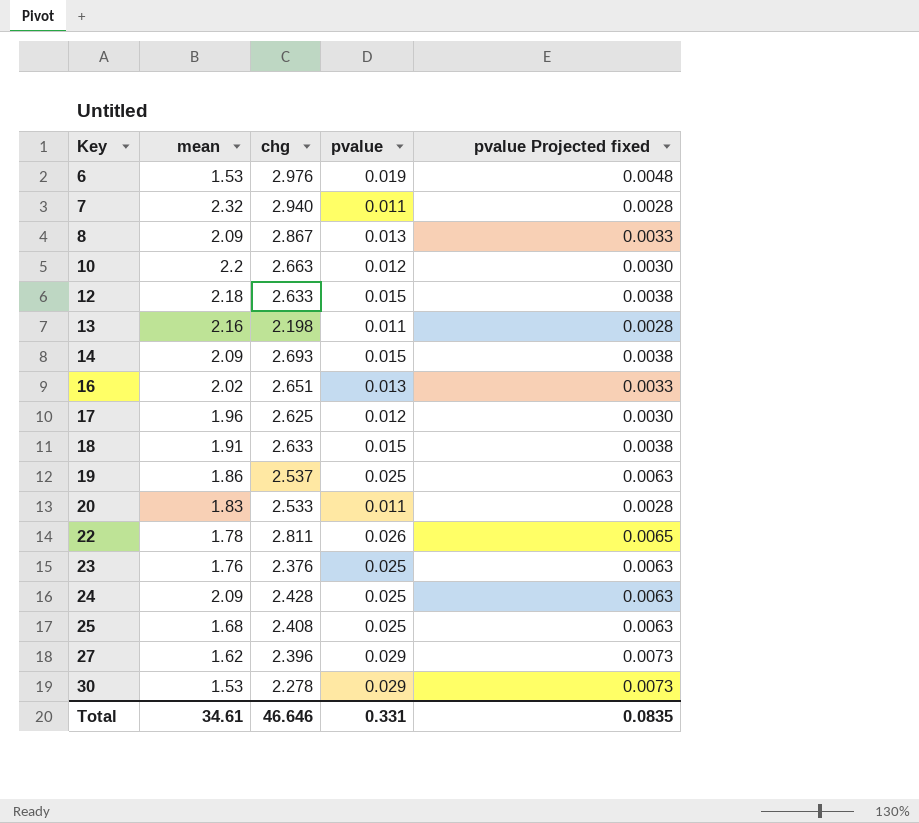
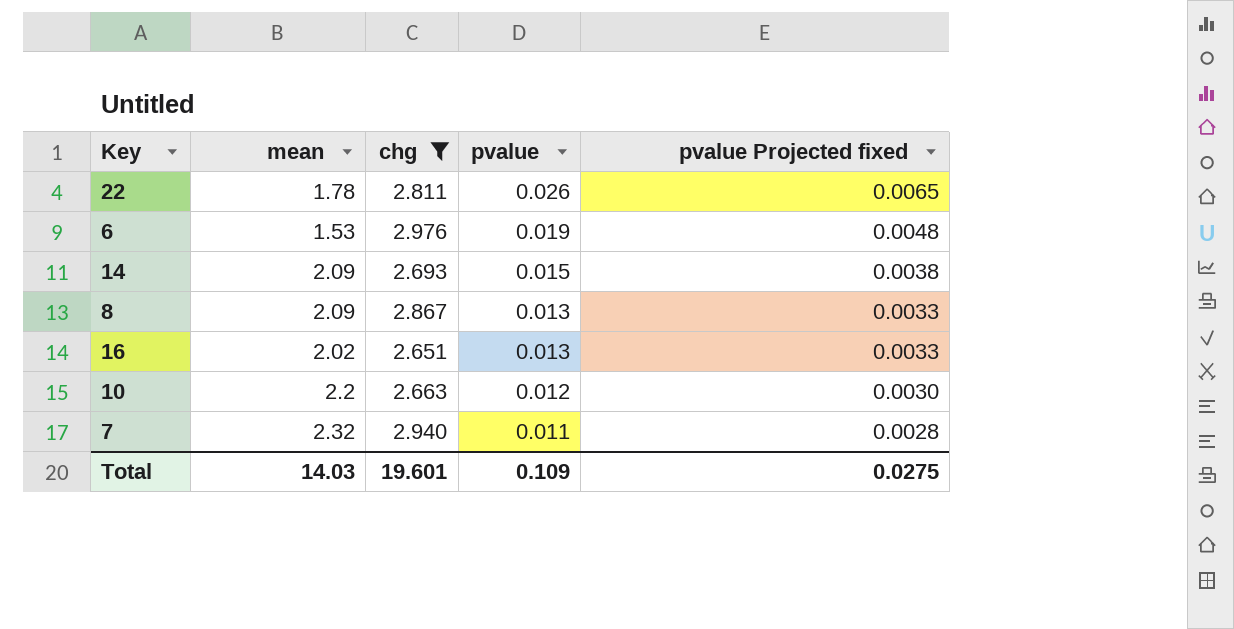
filter: none -> chg >= 2.651
row order: Key ascending -> pvalue descending
Total | mean: 34.61 -> 14.03
Total | chg: 46.646 -> 19.601
Total | pvalue: 0.331 -> 0.109
Total | pvalue Projected fixed: 0.0835 -> 0.0275

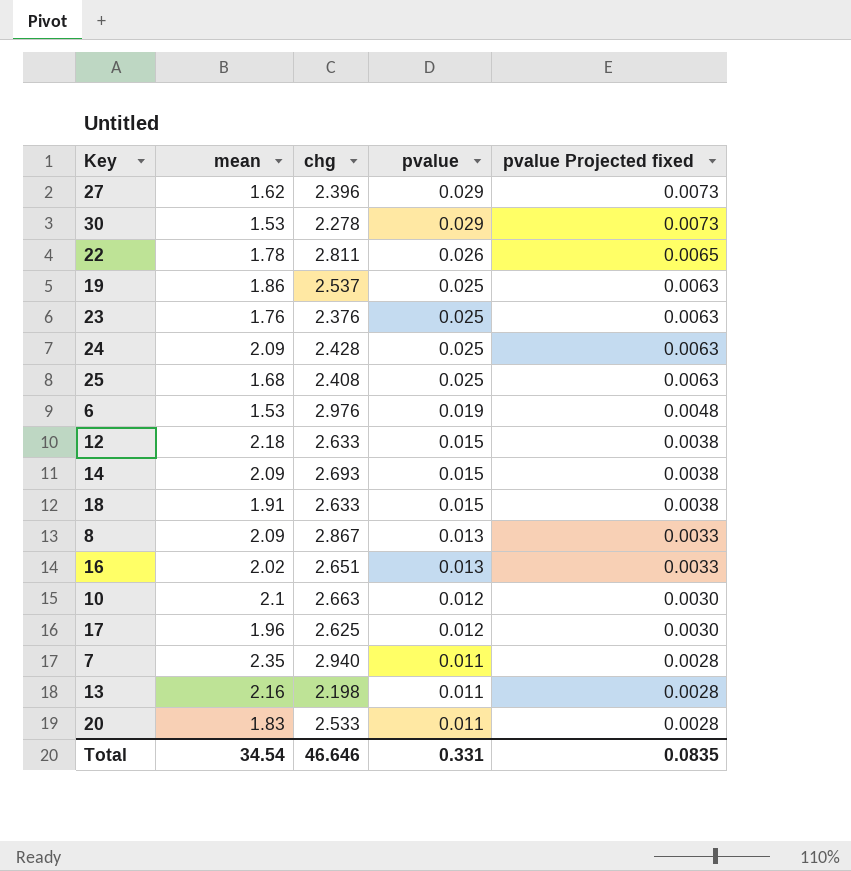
filter: chg >= 2.651 -> none
10 | mean: 2.2 -> 2.1
7 | mean: 2.32 -> 2.35
Total | mean: 14.03 -> 34.54
Total | chg: 19.601 -> 46.646
Total | pvalue: 0.109 -> 0.331
Total | pvalue Projected fixed: 0.0275 -> 0.0835

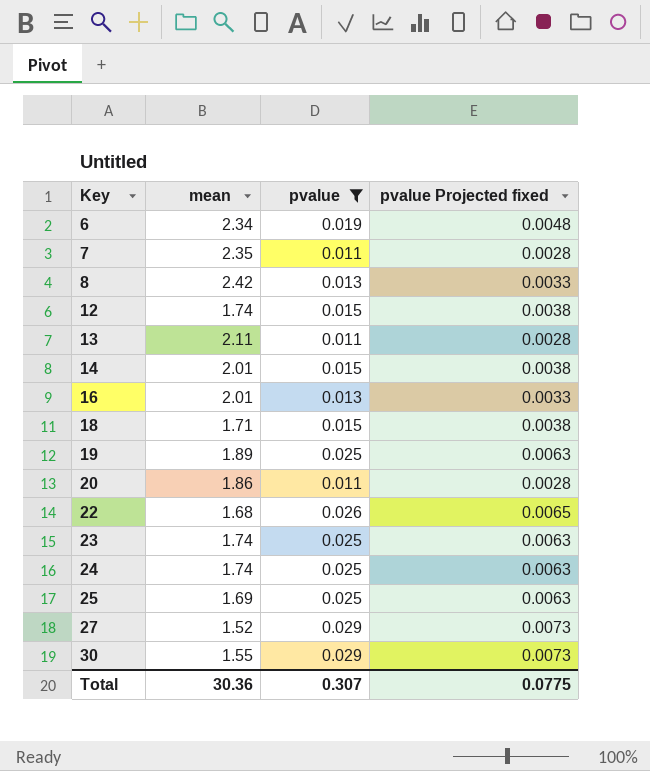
filter: none -> pvalue != 0.012
row order: pvalue descending -> Key ascending
column chg | position: 3 -> none
6 | mean: 1.53 -> 2.34
8 | mean: 2.09 -> 2.42
12 | mean: 2.18 -> 1.74
13 | mean: 2.16 -> 2.11
14 | mean: 2.09 -> 2.01
16 | mean: 2.02 -> 2.01
18 | mean: 1.91 -> 1.71
19 | mean: 1.86 -> 1.89
20 | mean: 1.83 -> 1.86
22 | mean: 1.78 -> 1.68
23 | mean: 1.76 -> 1.74
24 | mean: 2.09 -> 1.74
25 | mean: 1.68 -> 1.69
27 | mean: 1.62 -> 1.52
30 | mean: 1.53 -> 1.55
Total | mean: 34.54 -> 30.36
Total | pvalue: 0.331 -> 0.307
Total | pvalue Projected fixed: 0.0835 -> 0.0775

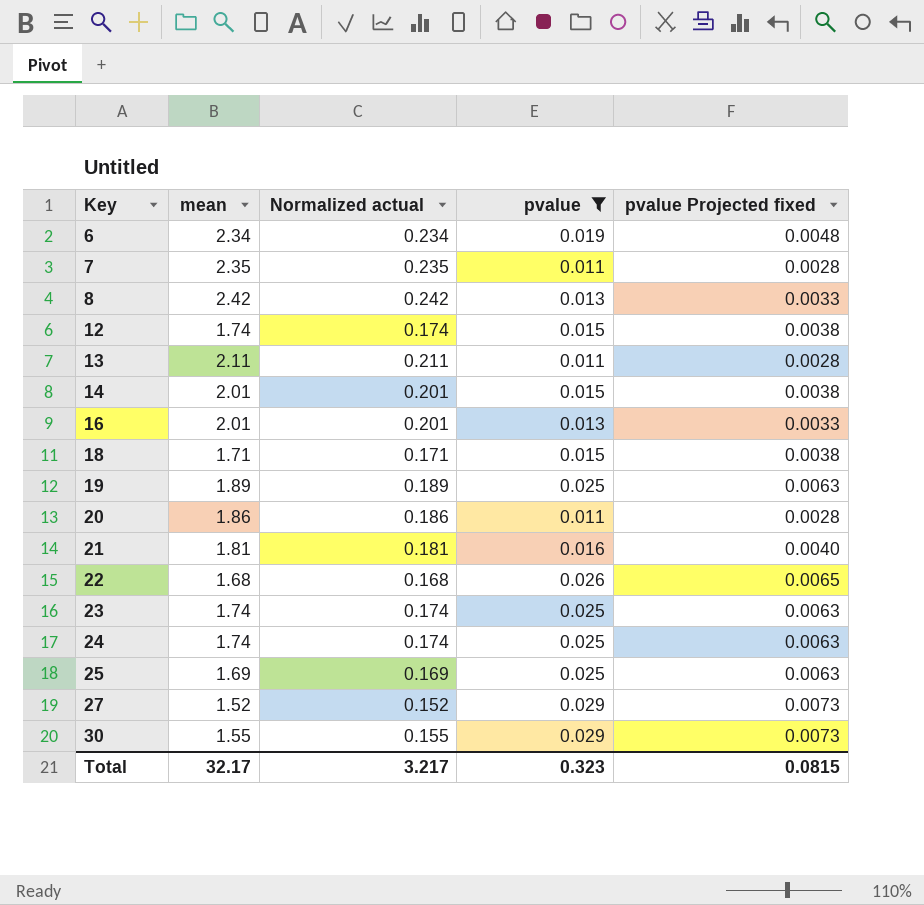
column Normalized actual | formula: none -> [mean] * 0.1
row 21: none -> 1.81 | 0.181 | 0.016 | 0.0040
Total | mean: 30.36 -> 32.17
Total | pvalue: 0.307 -> 0.323
Total | pvalue Projected fixed: 0.0775 -> 0.0815

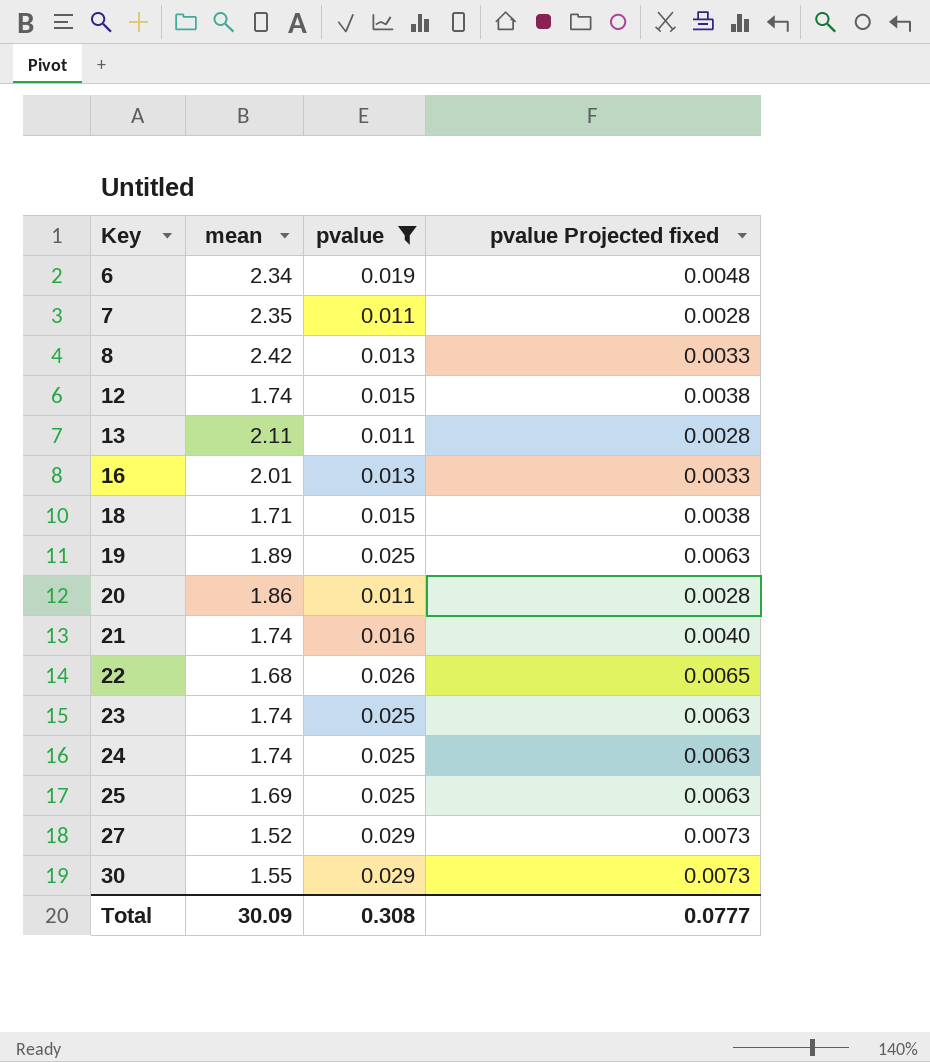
column Normalized actual | formula: [mean] * 0.1 -> none
row 14: 2.01 | 0.201 | 0.015 | 0.0038 -> none
21 | mean: 1.81 -> 1.74
Total | mean: 32.17 -> 30.09
Total | pvalue: 0.323 -> 0.308
Total | pvalue Projected fixed: 0.0815 -> 0.0777

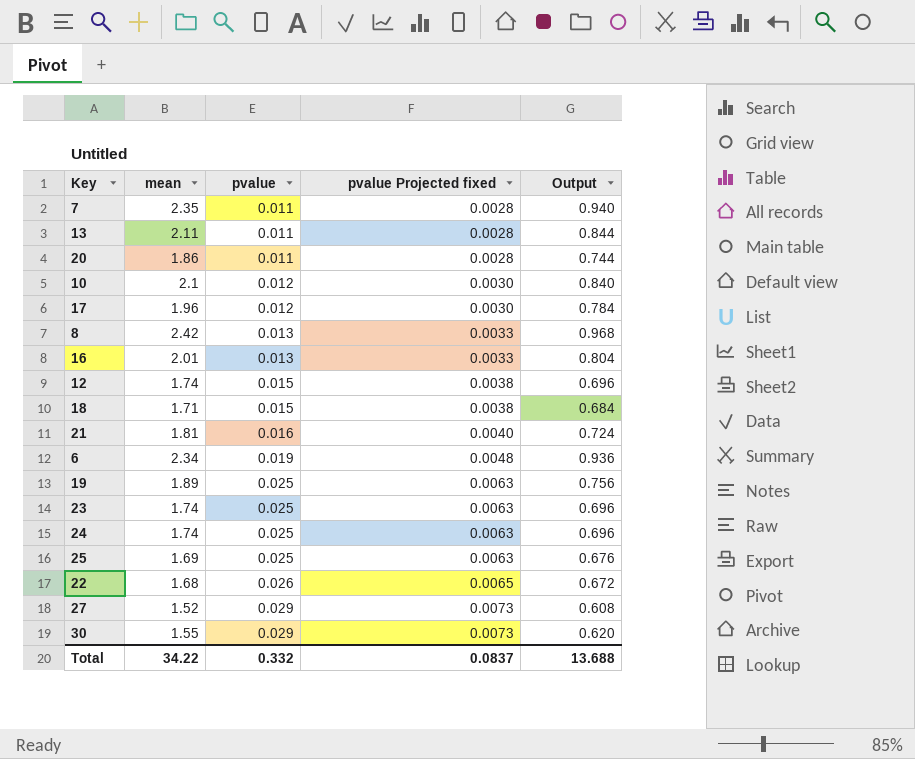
filter: pvalue != 0.012 -> none
row order: Key ascending -> pvalue ascending
column Output | formula: none -> [mean] * 0.4
21 | mean: 1.74 -> 1.81
Total | mean: 30.09 -> 34.22
Total | pvalue: 0.308 -> 0.332
Total | pvalue Projected fixed: 0.0777 -> 0.0837

